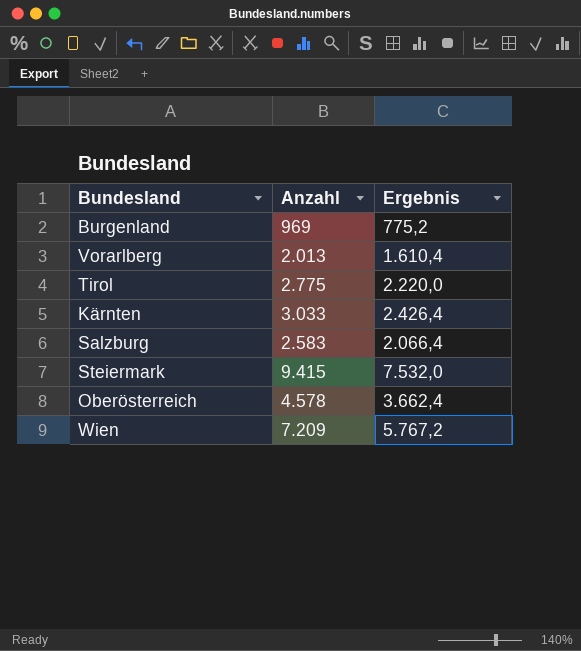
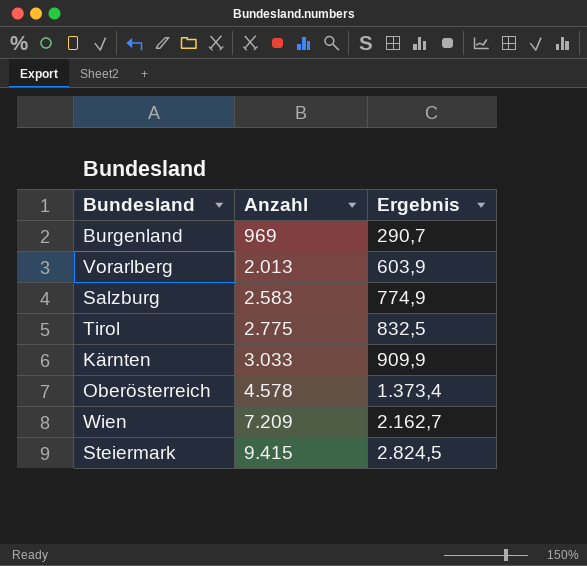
row order: none -> Anzahl ascending
column Ergebnis | formula: [Anzahl] * 0,8 -> [Anzahl] * 0,3

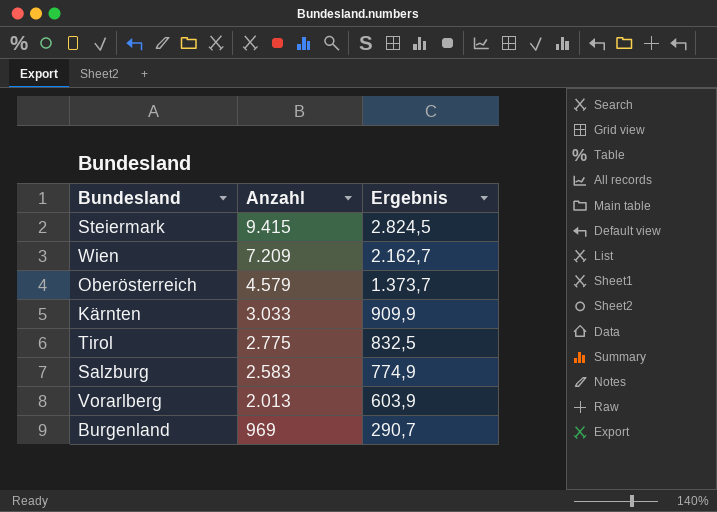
row order: Anzahl ascending -> Anzahl descending
Oberösterreich | Anzahl: 4.578 -> 4.579
Oberösterreich | Ergebnis: 1.373,4 -> 1.373,7

